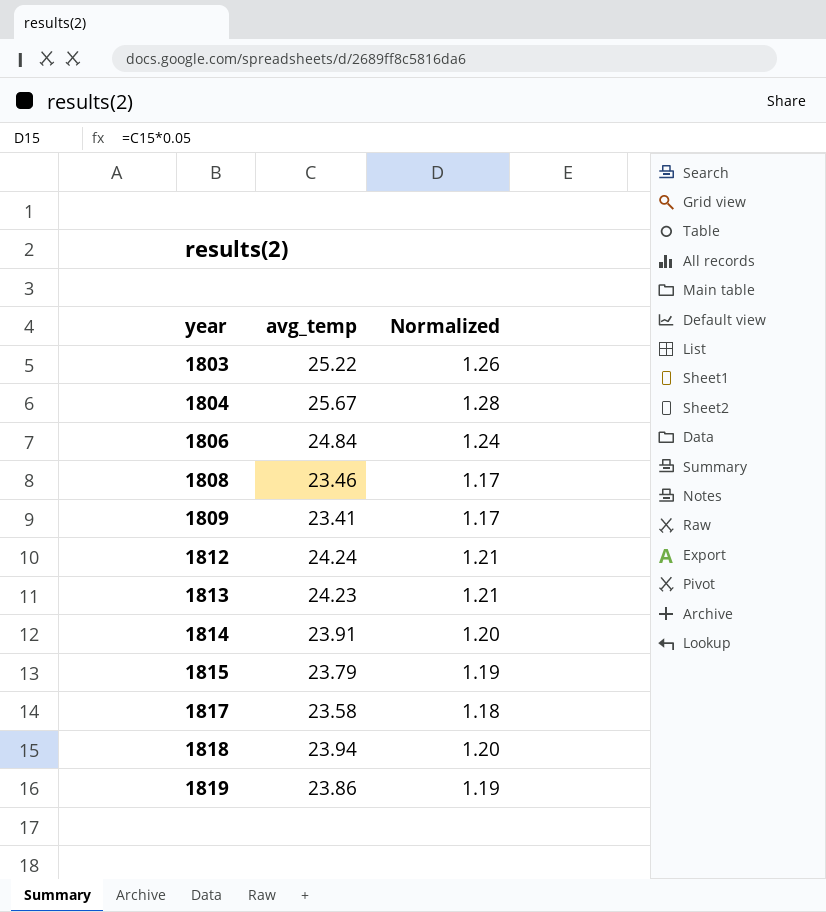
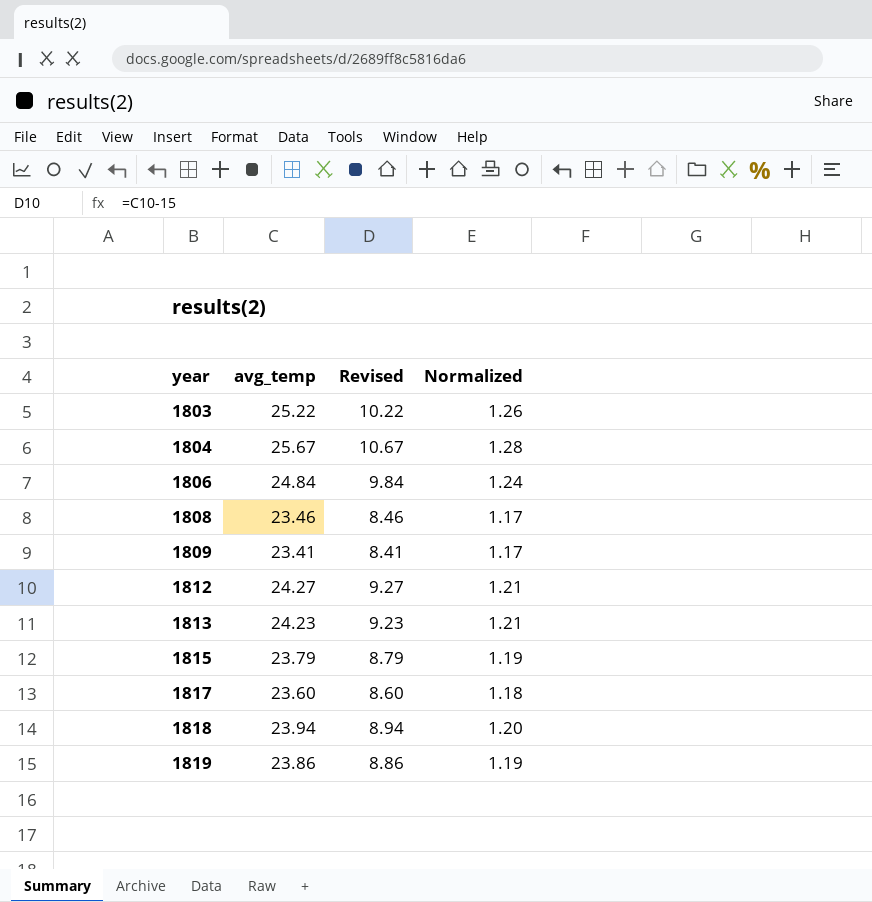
column Revised | formula: none -> [avg_temp] - 15
row 1814: 23.91 | 1.20 -> none
1812 | avg_temp: 24.24 -> 24.27
1817 | avg_temp: 23.58 -> 23.60

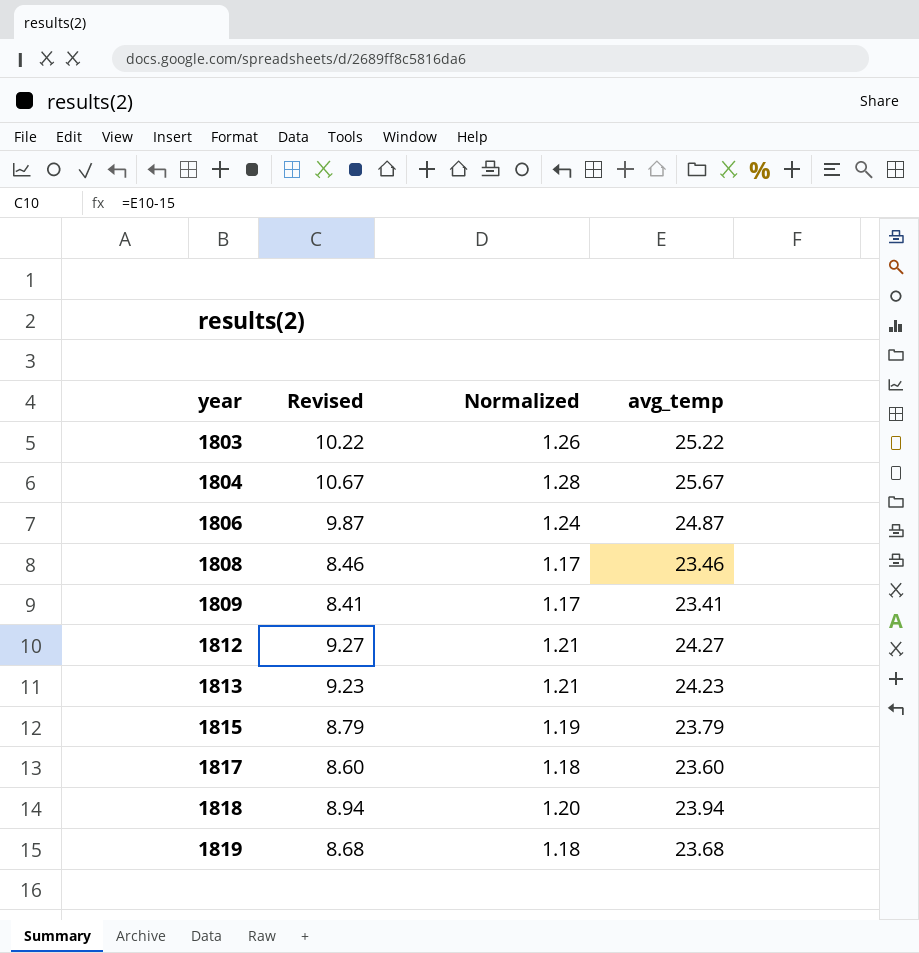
column avg_temp | position: 2 -> 4
1806 | Revised: 9.84 -> 9.87
1806 | avg_temp: 24.84 -> 24.87
1819 | Revised: 8.86 -> 8.68
1819 | Normalized: 1.19 -> 1.18
1819 | avg_temp: 23.86 -> 23.68

